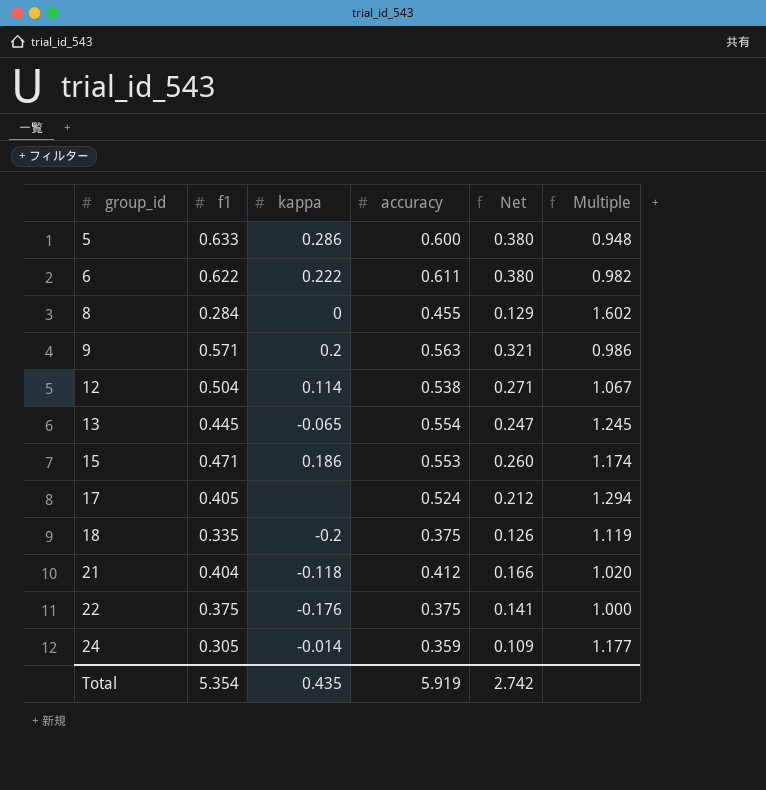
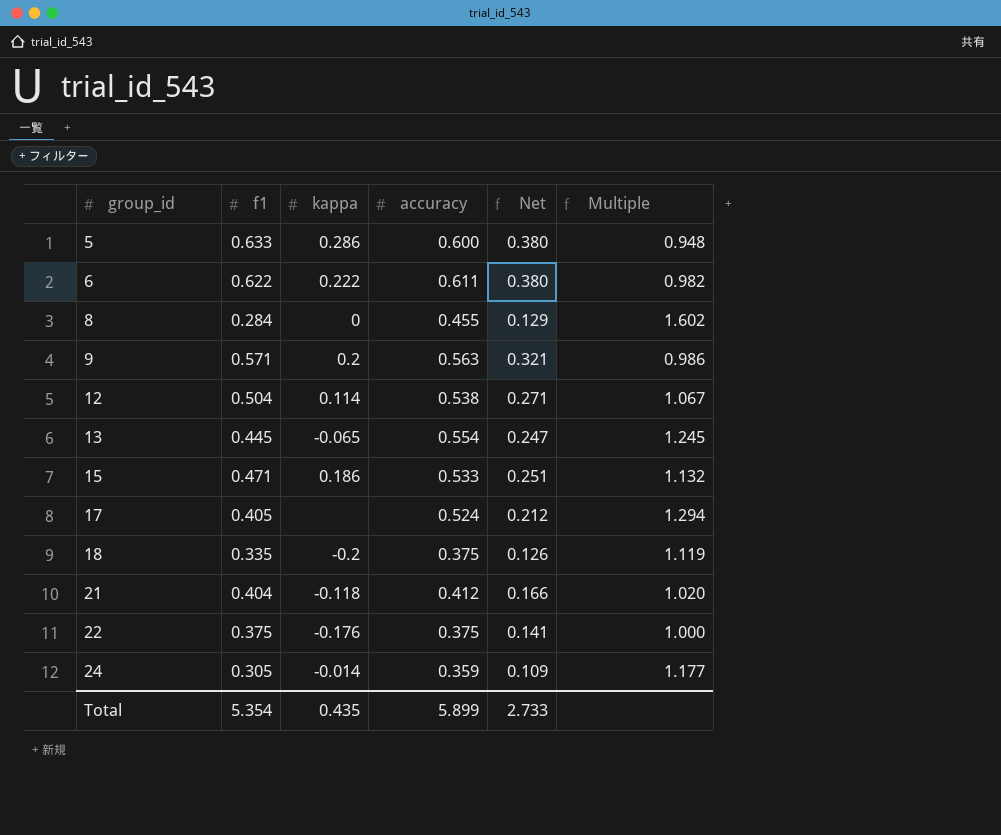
15 | accuracy: 0.553 -> 0.533
15 | Net: 0.260 -> 0.251
15 | Multiple: 1.174 -> 1.132
Total | accuracy: 5.919 -> 5.899
Total | Net: 2.742 -> 2.733

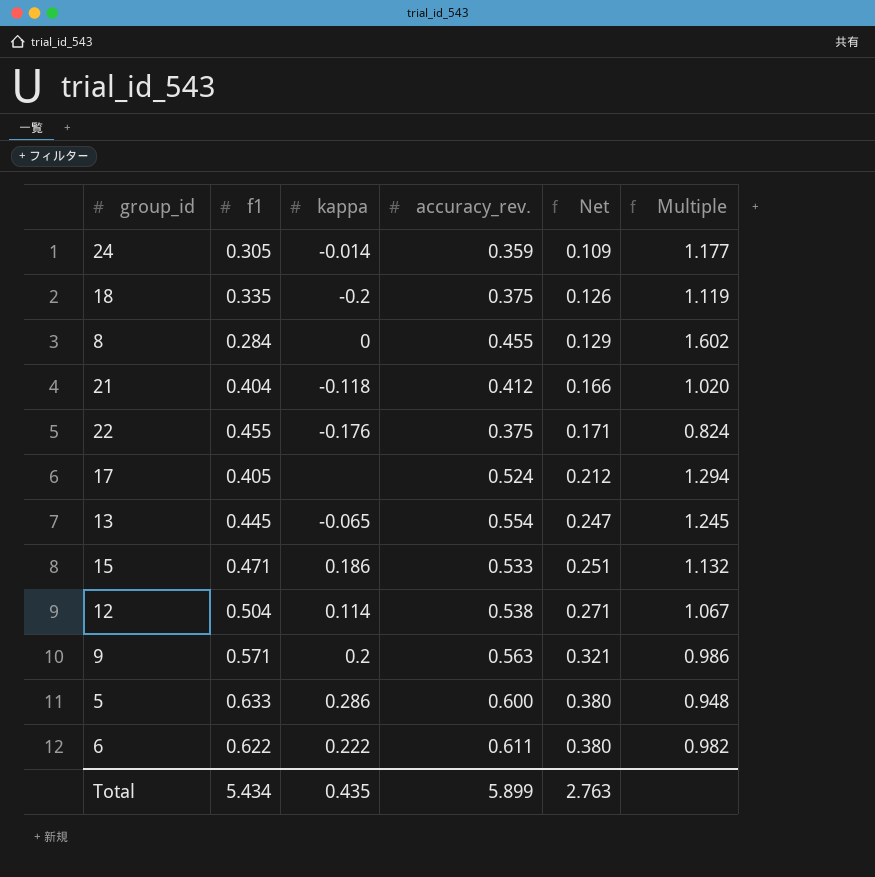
row order: group_id ascending -> Net ascending
column name: accuracy -> accuracy_rev.
22 | f1: 0.375 -> 0.455
22 | Net: 0.141 -> 0.171
22 | Multiple: 1.000 -> 0.824
Total | f1: 5.354 -> 5.434
Total | Net: 2.733 -> 2.763

